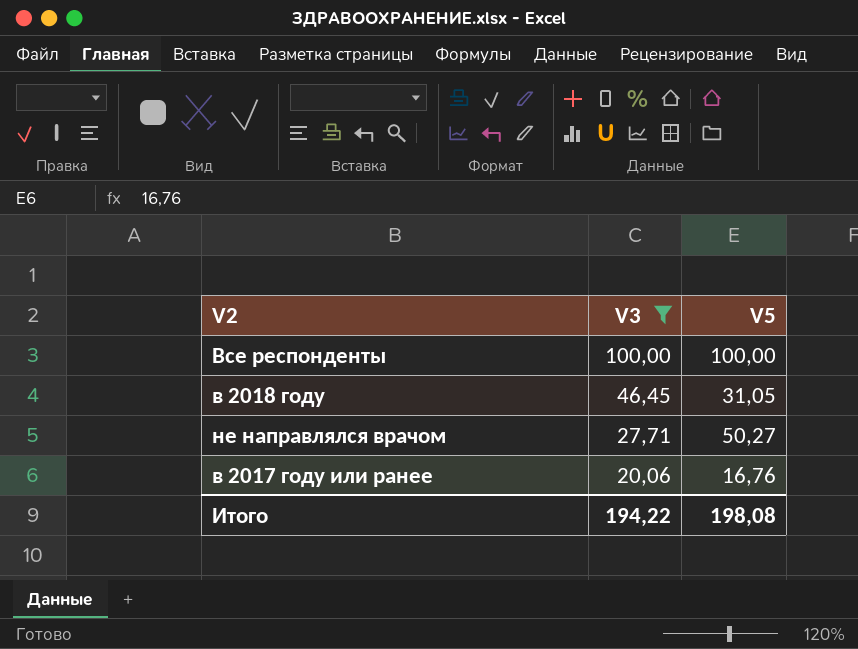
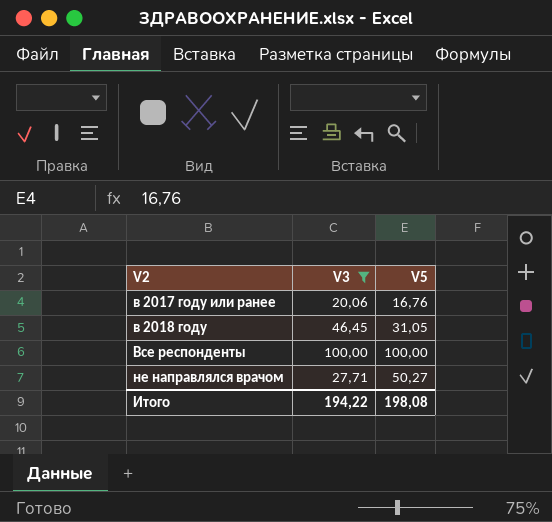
row order: V3 descending -> V2 ascending

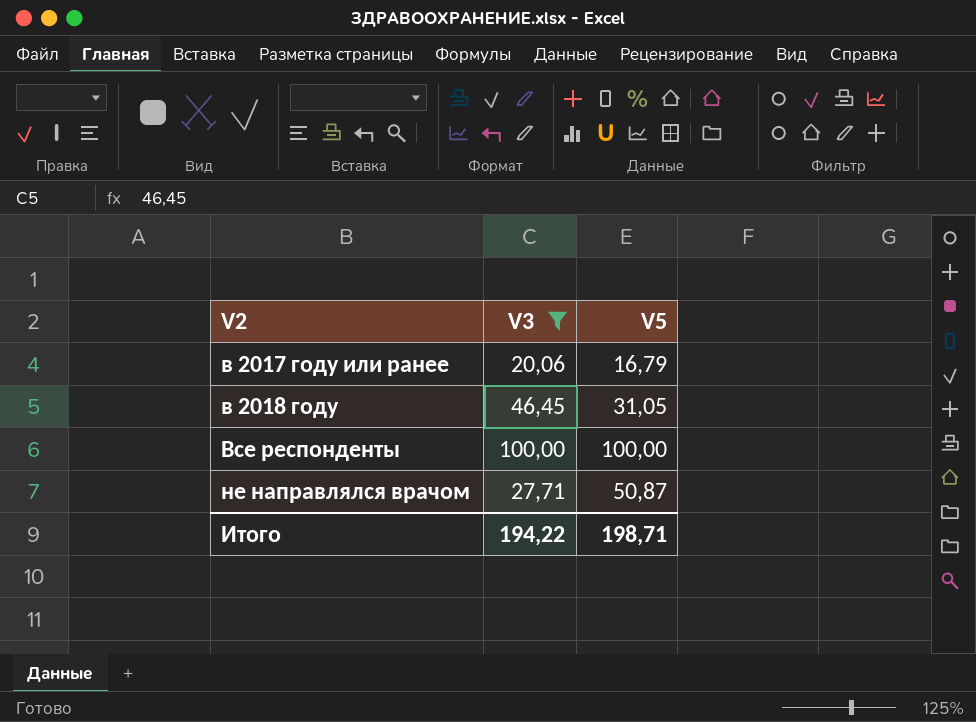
в 2017 году или ранее | V5: 16,76 -> 16,79
не направлялся врачом | V5: 50,27 -> 50,87
Итого | V5: 198,08 -> 198,71

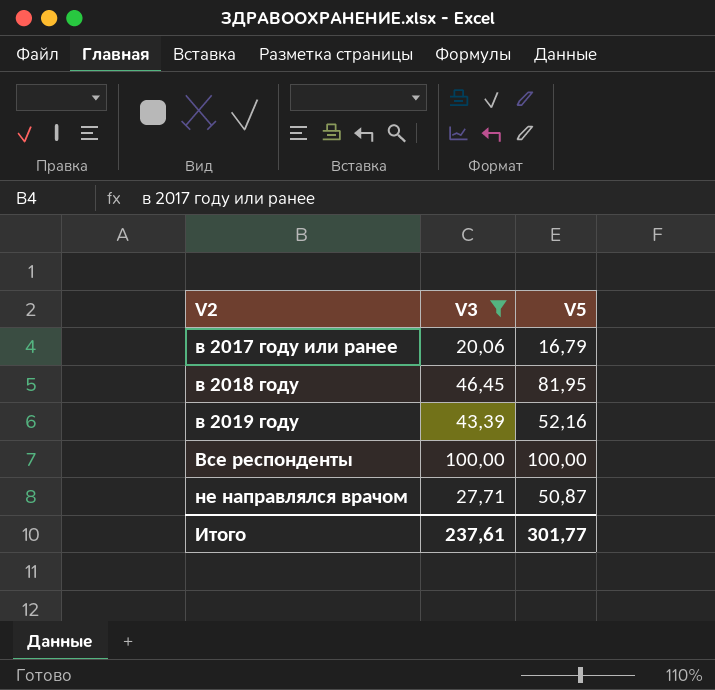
в 2018 году | V5: 31,05 -> 81,95
row в 2019 году: none -> 43,39 | 52,16
Итого | V3: 194,22 -> 237,61
Итого | V5: 198,71 -> 301,77

